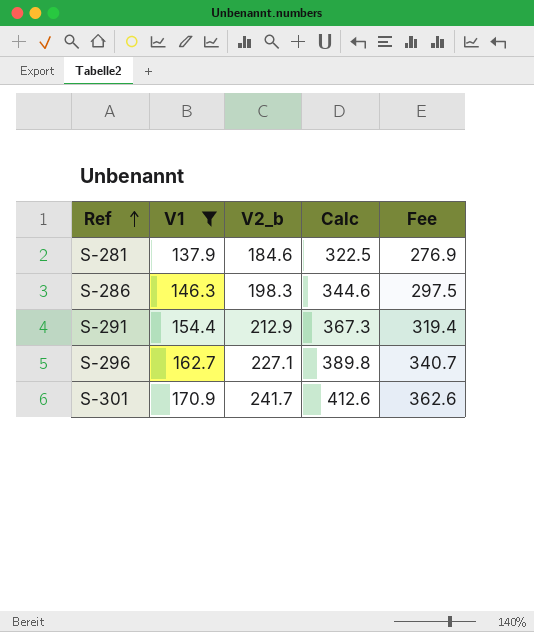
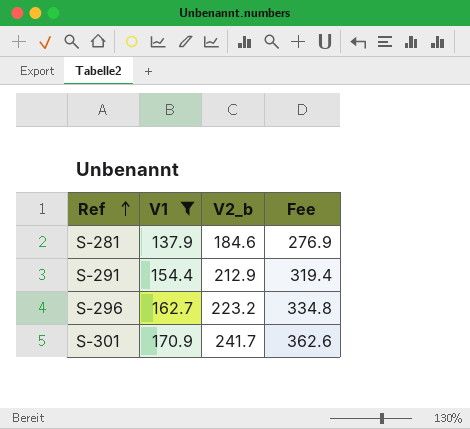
column Calc | formula: [V1] + [V2_b] -> none
row S-286: 146.3 | 198.3 | 344.6 | 297.5 -> none
S-296 | V2_b: 227.1 -> 223.2
S-296 | Fee: 340.7 -> 334.8

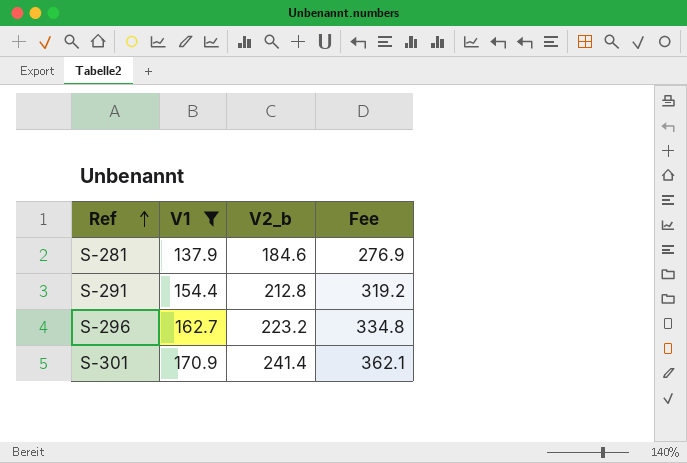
S-291 | V2_b: 212.9 -> 212.8
S-291 | Fee: 319.4 -> 319.2
S-301 | V2_b: 241.7 -> 241.4
S-301 | Fee: 362.6 -> 362.1

